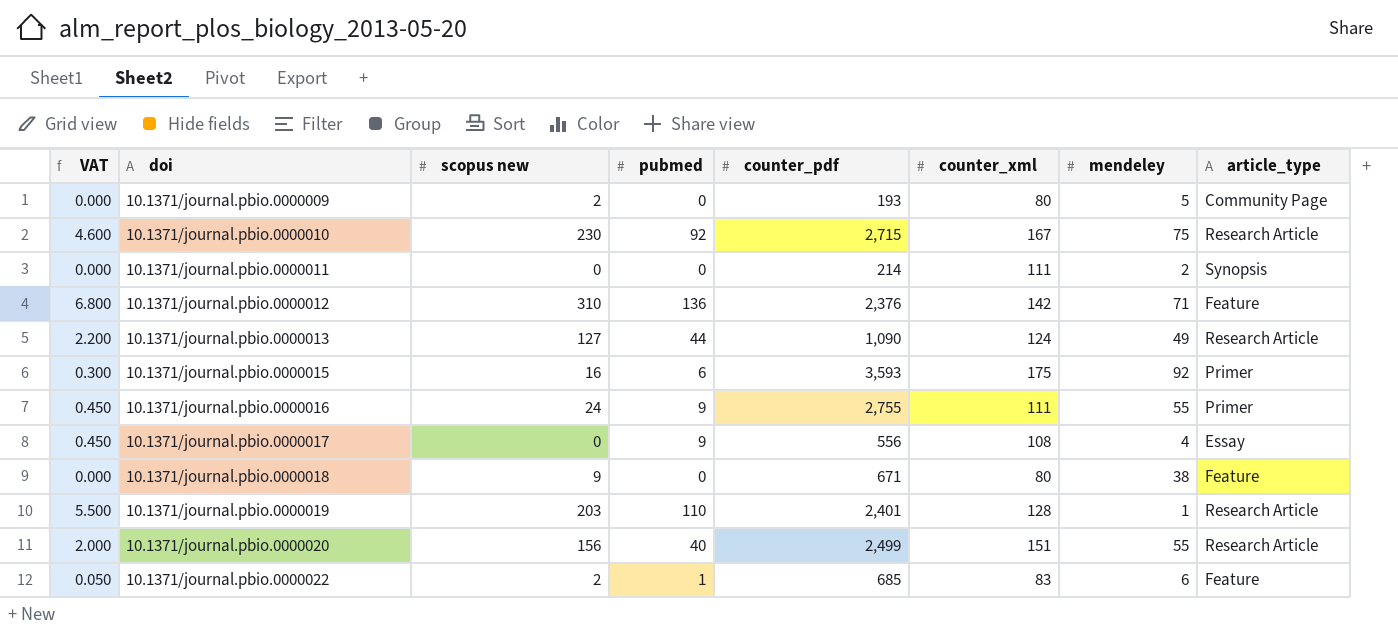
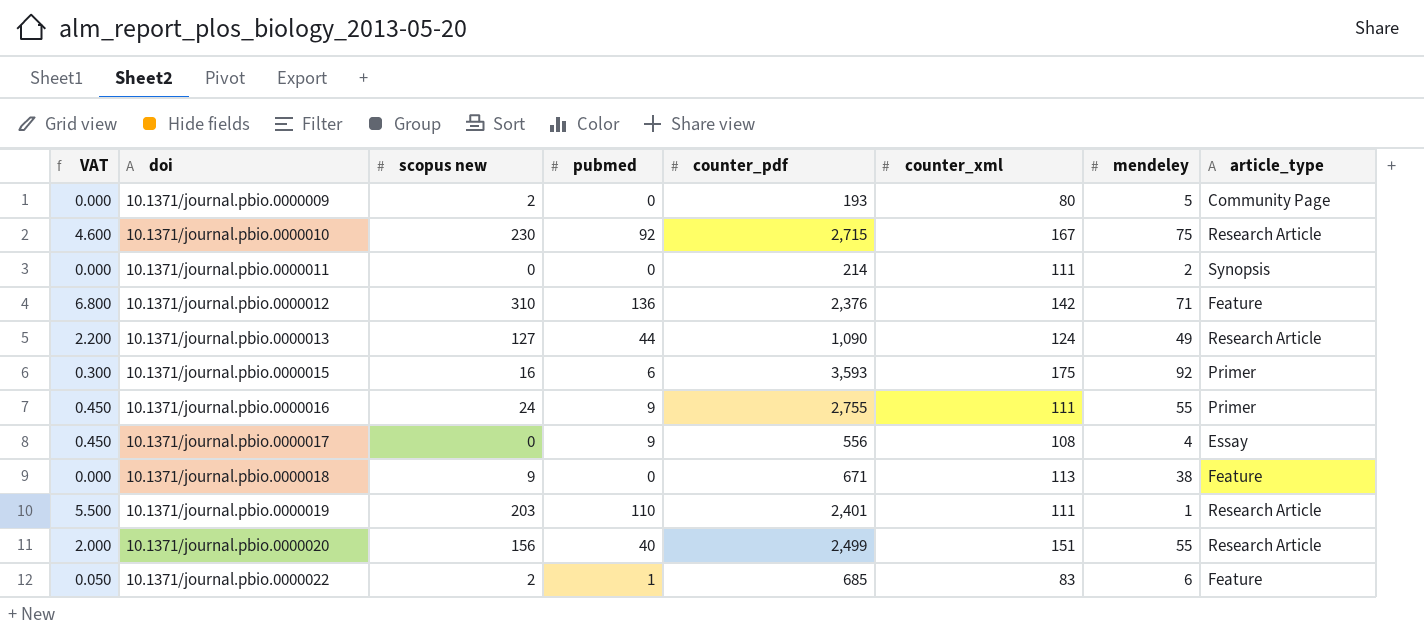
10.1371/journal.pbio.0000018 | counter_xml: 80 -> 113
10.1371/journal.pbio.0000019 | counter_xml: 128 -> 111

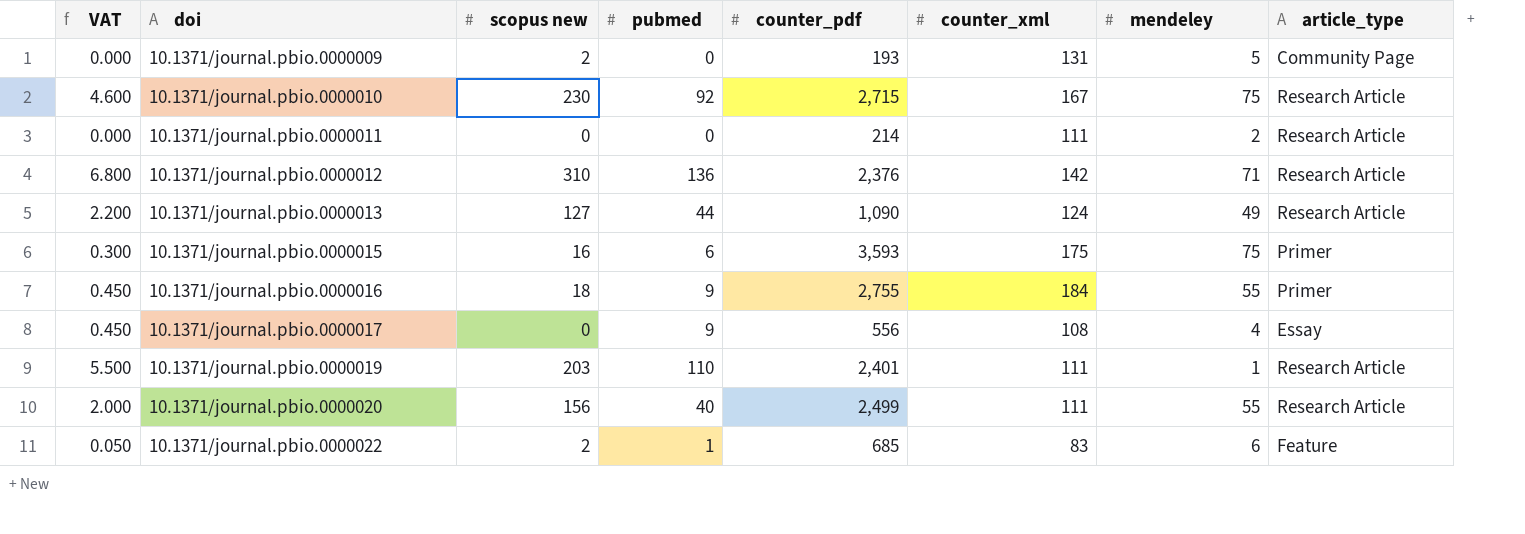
row 10.1371/journal.pbio.0000018: 0.000 | 9 | 0 | 671 | 113 | 38 | Feature -> none
10.1371/journal.pbio.0000009 | counter_xml: 80 -> 131
10.1371/journal.pbio.0000011 | article_type: Synopsis -> Research Article
10.1371/journal.pbio.0000012 | article_type: Feature -> Research Article
10.1371/journal.pbio.0000015 | mendeley: 92 -> 75
10.1371/journal.pbio.0000016 | scopus new: 24 -> 18
10.1371/journal.pbio.0000016 | counter_xml: 111 -> 184
10.1371/journal.pbio.0000020 | counter_xml: 151 -> 111

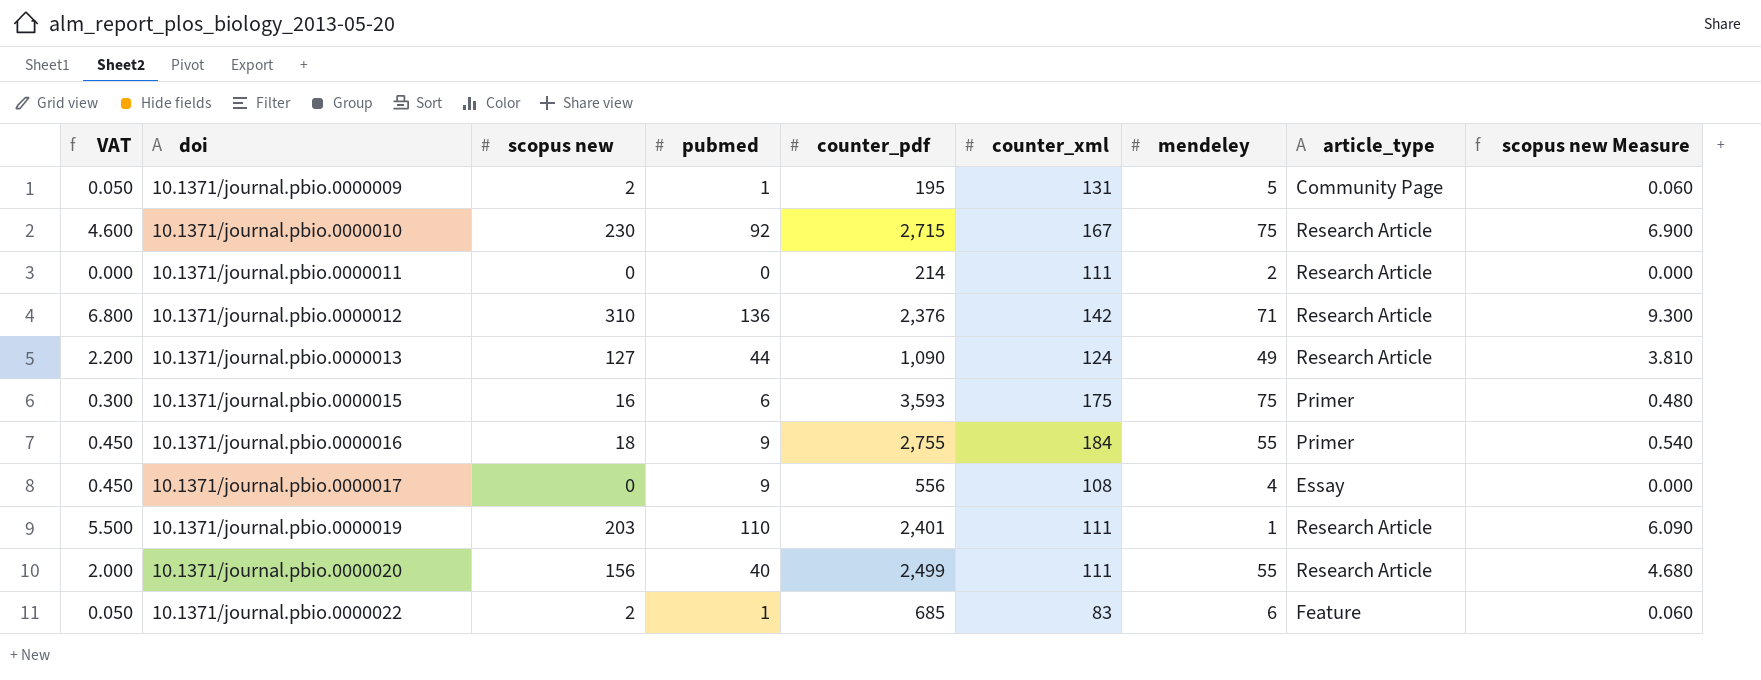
column scopus new Measure | formula: none -> [scopus new] * 0.03
10.1371/journal.pbio.0000009 | VAT: 0.000 -> 0.050
10.1371/journal.pbio.0000009 | pubmed: 0 -> 1
10.1371/journal.pbio.0000009 | counter_pdf: 193 -> 195

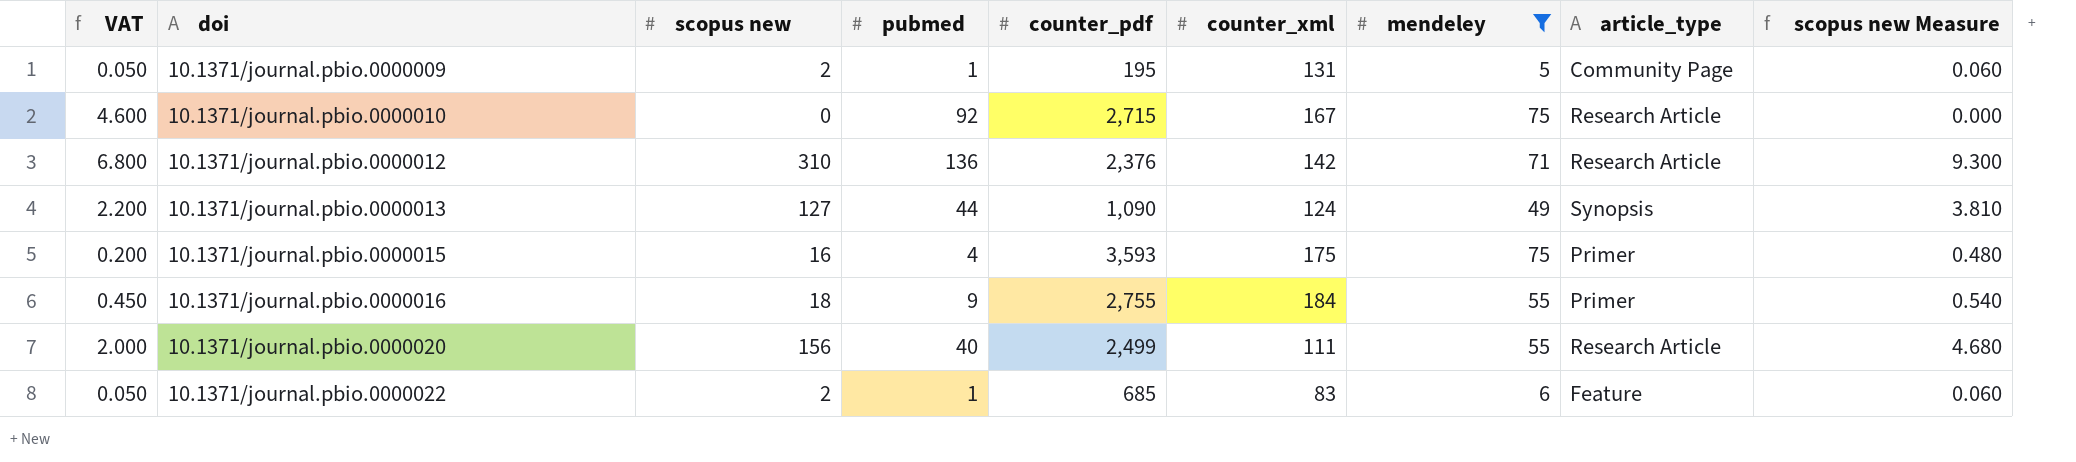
filter: none -> mendeley >= 5
10.1371/journal.pbio.0000010 | scopus new: 230 -> 0
10.1371/journal.pbio.0000010 | scopus new Measure: 6.900 -> 0.000
10.1371/journal.pbio.0000013 | article_type: Research Article -> Synopsis
10.1371/journal.pbio.0000015 | VAT: 0.300 -> 0.200
10.1371/journal.pbio.0000015 | pubmed: 6 -> 4

